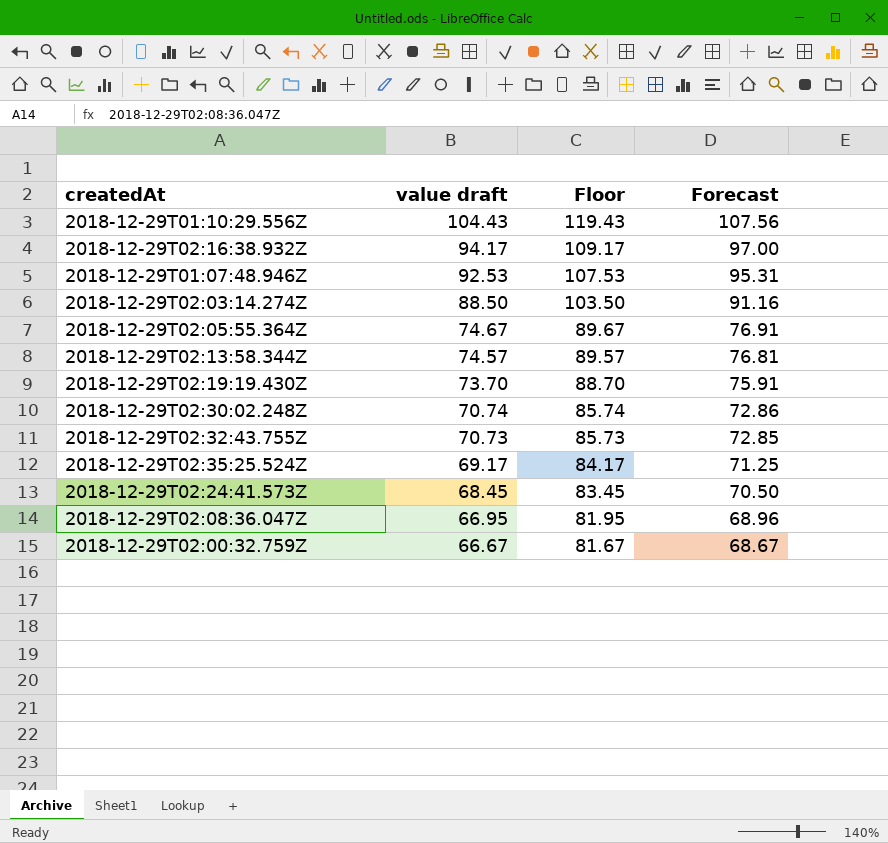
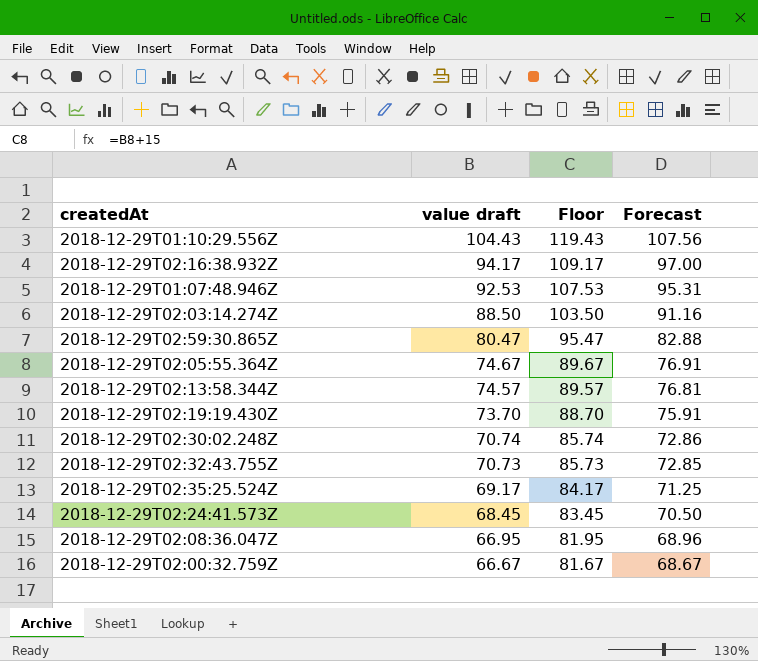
row 2018-12-29T02:59:30.865Z: none -> 80.47 | 95.47 | 82.88

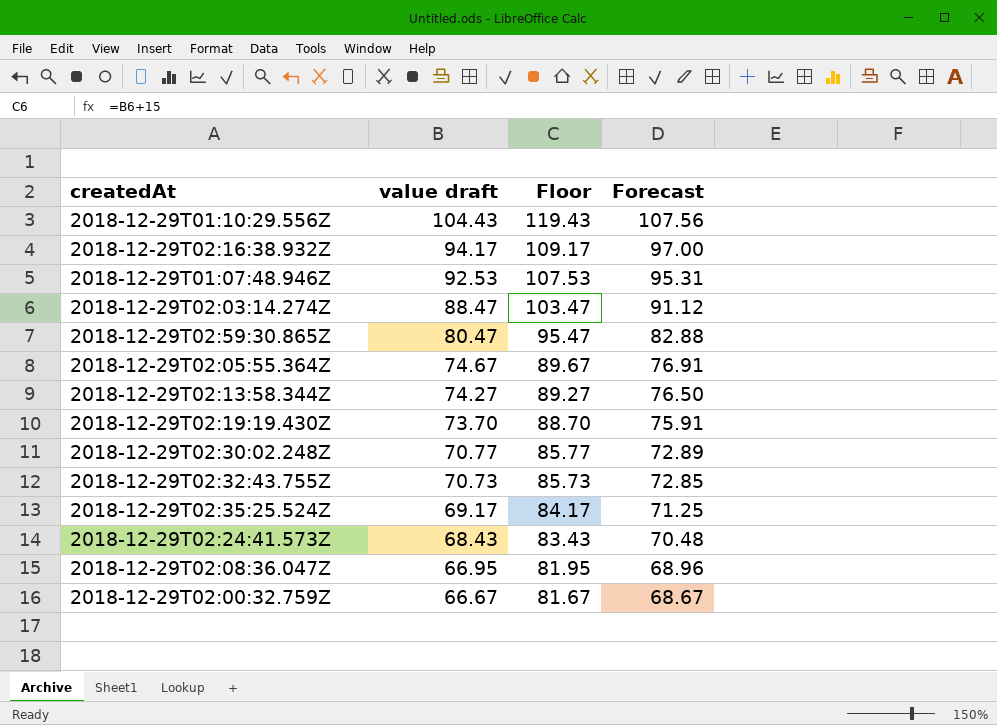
2018-12-29T02:03:14.274Z | value draft: 88.50 -> 88.47
2018-12-29T02:03:14.274Z | Floor: 103.50 -> 103.47
2018-12-29T02:03:14.274Z | Forecast: 91.16 -> 91.12
2018-12-29T02:13:58.344Z | value draft: 74.57 -> 74.27
2018-12-29T02:13:58.344Z | Floor: 89.57 -> 89.27
2018-12-29T02:13:58.344Z | Forecast: 76.81 -> 76.50
2018-12-29T02:30:02.248Z | value draft: 70.74 -> 70.77
2018-12-29T02:30:02.248Z | Floor: 85.74 -> 85.77
2018-12-29T02:30:02.248Z | Forecast: 72.86 -> 72.89
2018-12-29T02:24:41.573Z | value draft: 68.45 -> 68.43
2018-12-29T02:24:41.573Z | Floor: 83.45 -> 83.43
2018-12-29T02:24:41.573Z | Forecast: 70.50 -> 70.48

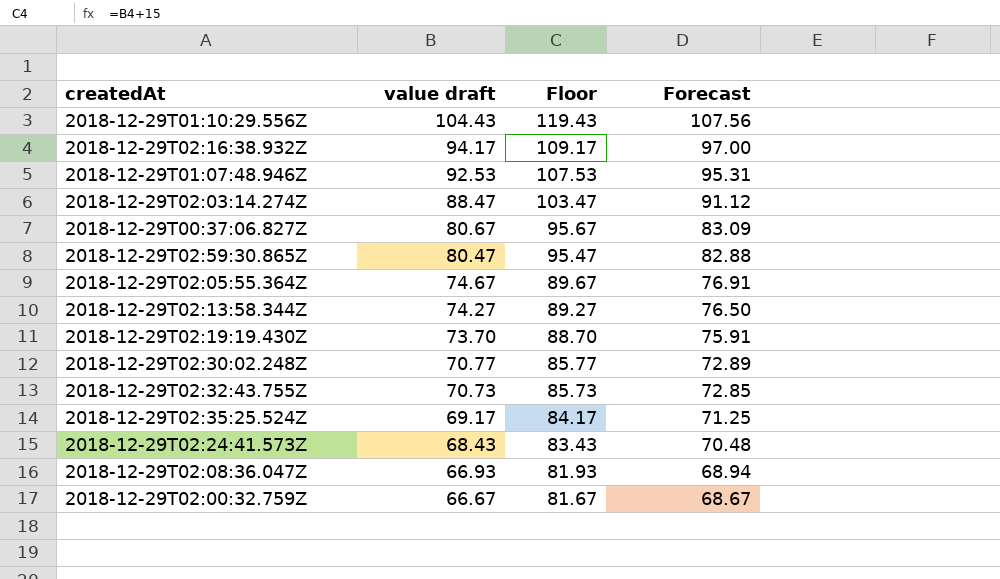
row 2018-12-29T00:37:06.827Z: none -> 80.67 | 95.67 | 83.09
2018-12-29T02:08:36.047Z | value draft: 66.95 -> 66.93
2018-12-29T02:08:36.047Z | Floor: 81.95 -> 81.93
2018-12-29T02:08:36.047Z | Forecast: 68.96 -> 68.94

